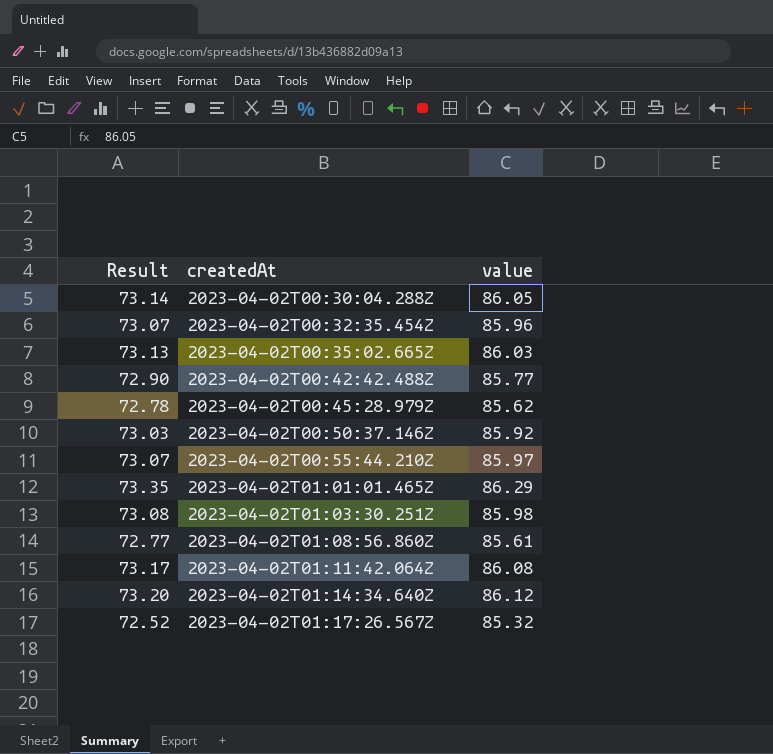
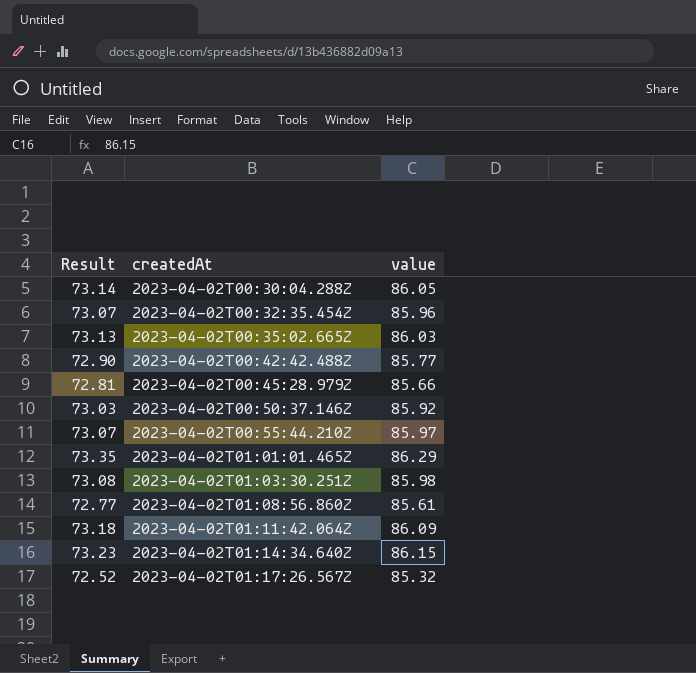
2023-04-02T00:45:28.979Z | Result: 72.78 -> 72.81
2023-04-02T00:45:28.979Z | value: 85.62 -> 85.66
2023-04-02T01:11:42.064Z | Result: 73.17 -> 73.18
2023-04-02T01:11:42.064Z | value: 86.08 -> 86.09
2023-04-02T01:14:34.640Z | Result: 73.20 -> 73.23
2023-04-02T01:14:34.640Z | value: 86.12 -> 86.15

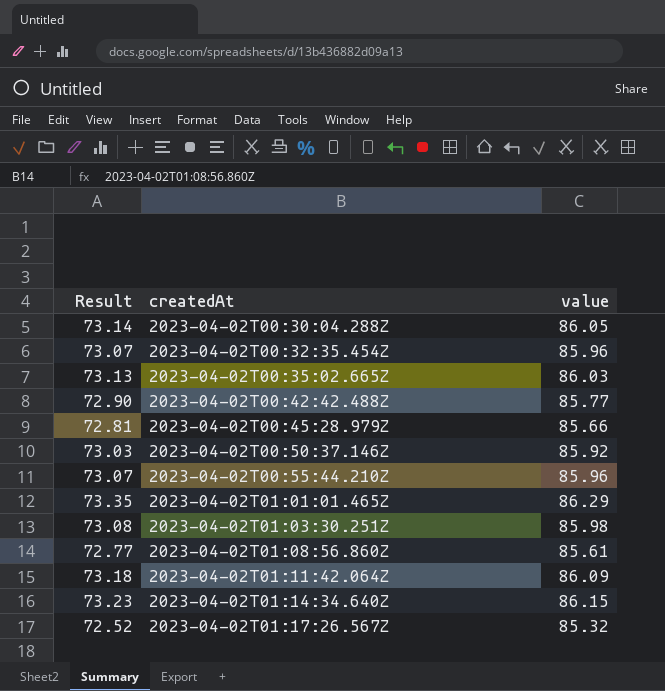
2023-04-02T00:55:44.210Z | value: 85.97 -> 85.96

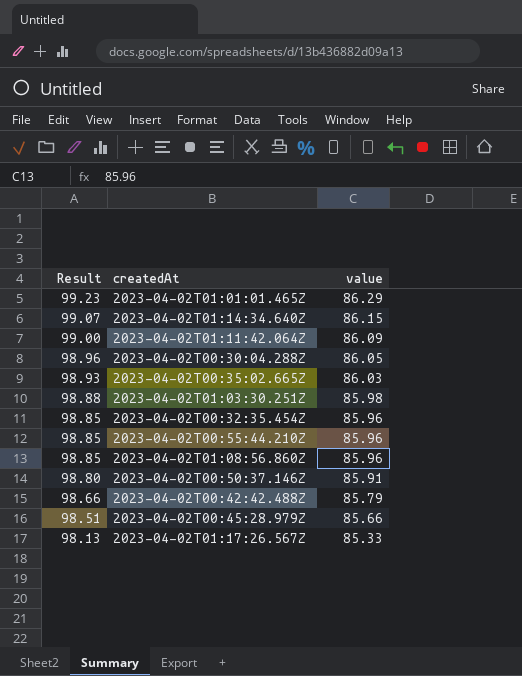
row order: createdAt ascending -> Result descending
column Result | formula: [value] * 0.85 -> [value] * 1.15
2023-04-02T01:08:56.860Z | value: 85.61 -> 85.96
2023-04-02T00:50:37.146Z | value: 85.92 -> 85.91
2023-04-02T00:42:42.488Z | value: 85.77 -> 85.79
2023-04-02T01:17:26.567Z | value: 85.32 -> 85.33

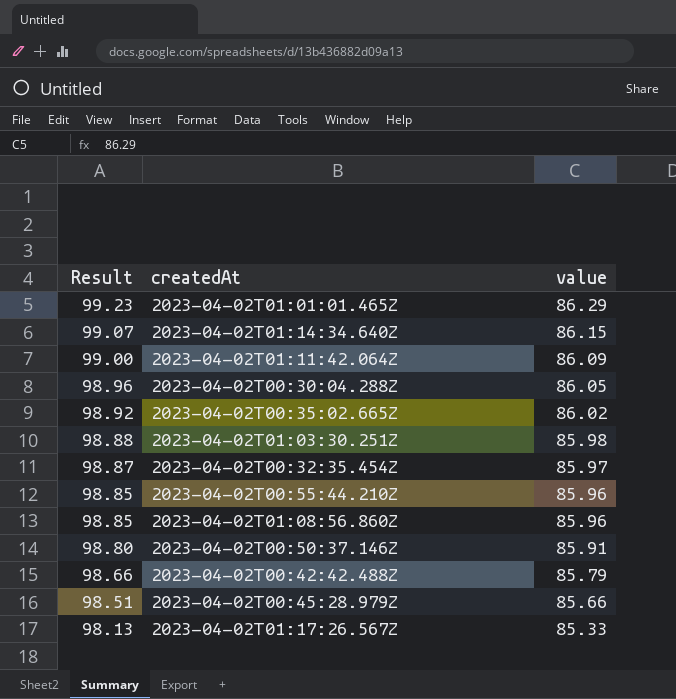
2023-04-02T00:35:02.665Z | Result: 98.93 -> 98.92
2023-04-02T00:35:02.665Z | value: 86.03 -> 86.02
2023-04-02T00:32:35.454Z | Result: 98.85 -> 98.87
2023-04-02T00:32:35.454Z | value: 85.96 -> 85.97

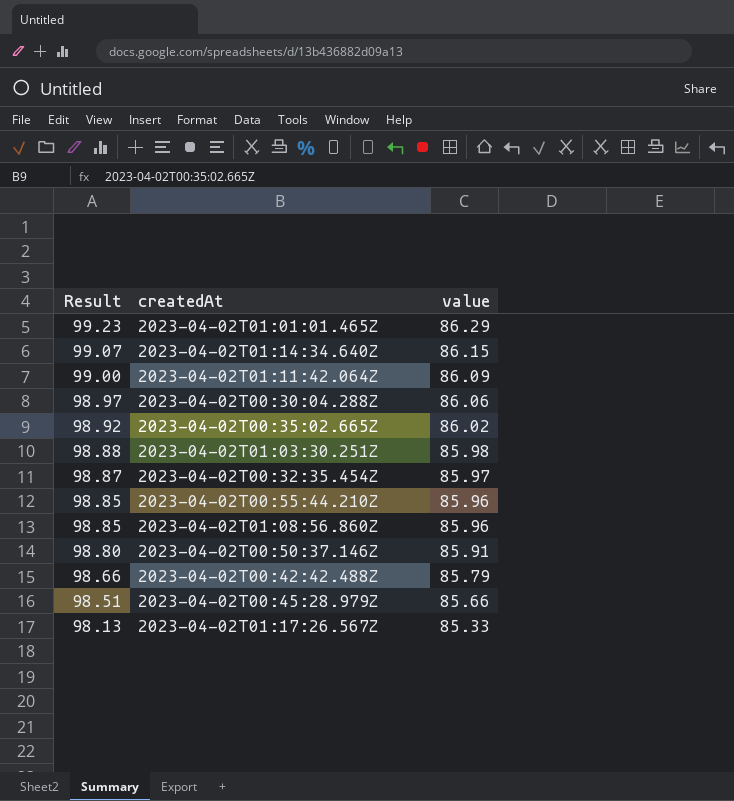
2023-04-02T00:30:04.288Z | Result: 98.96 -> 98.97
2023-04-02T00:30:04.288Z | value: 86.05 -> 86.06

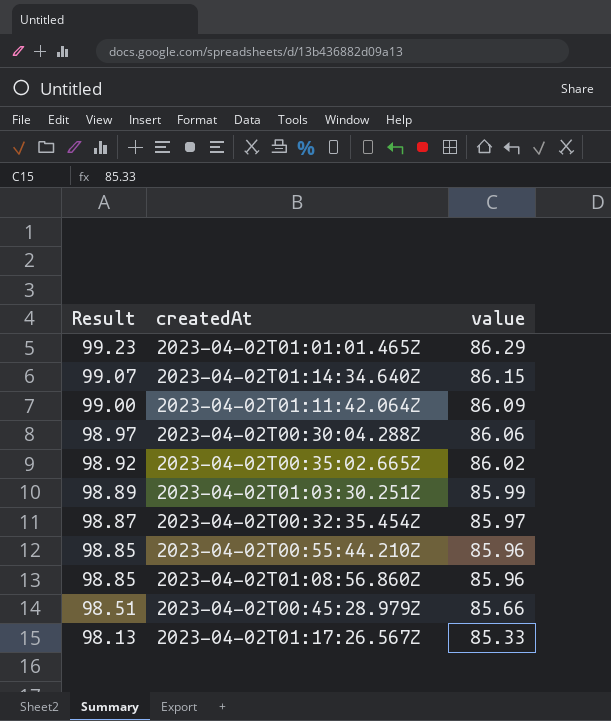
row 2023-04-02T00:50:37.146Z: 98.80 | 85.91 -> none
row 2023-04-02T00:42:42.488Z: 98.66 | 85.79 -> none
2023-04-02T01:03:30.251Z | Result: 98.88 -> 98.89
2023-04-02T01:03:30.251Z | value: 85.98 -> 85.99

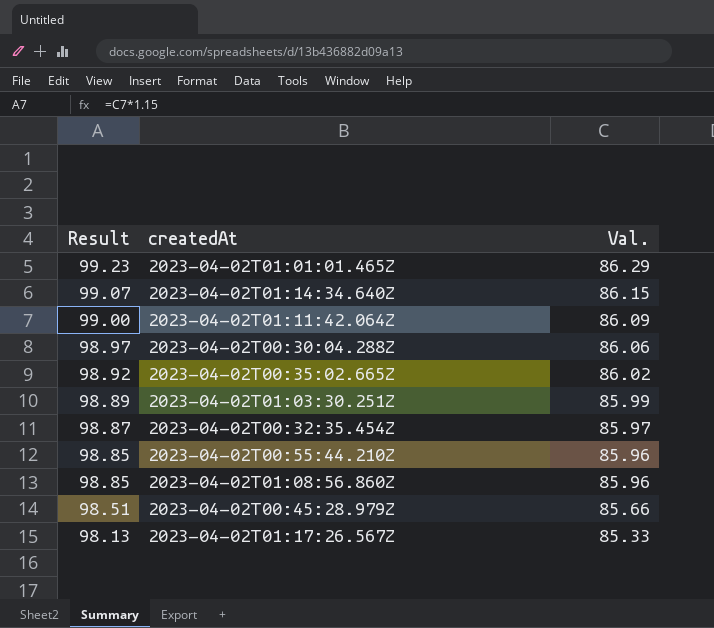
column name: value -> Val.

